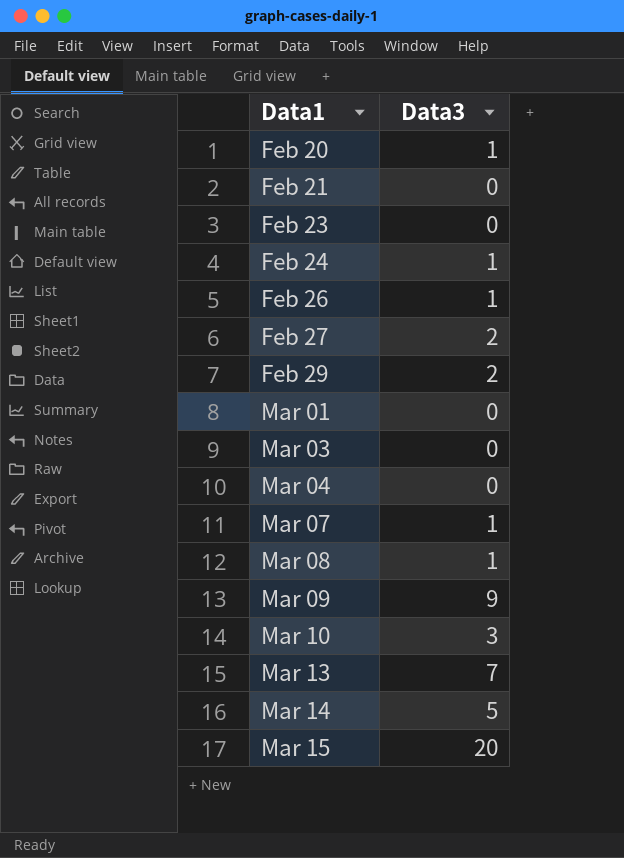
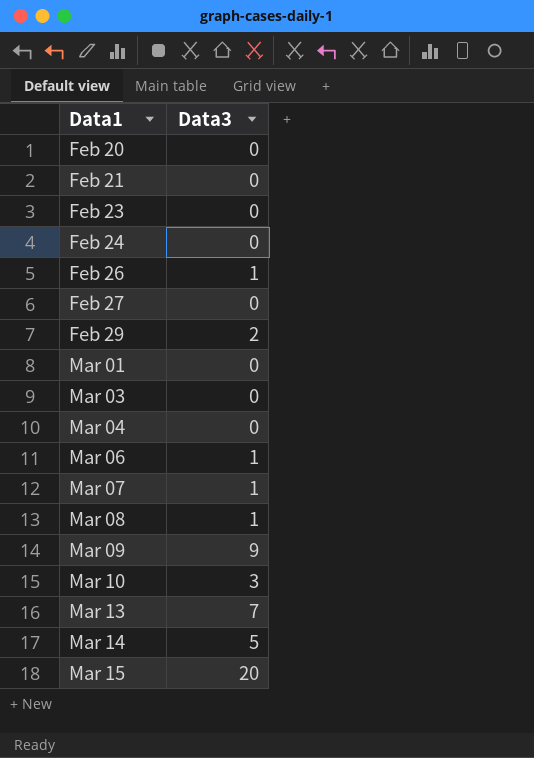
Feb 20 | Data3: 1 -> 0
Feb 24 | Data3: 1 -> 0
Feb 27 | Data3: 2 -> 0
row Mar 06: none -> 1

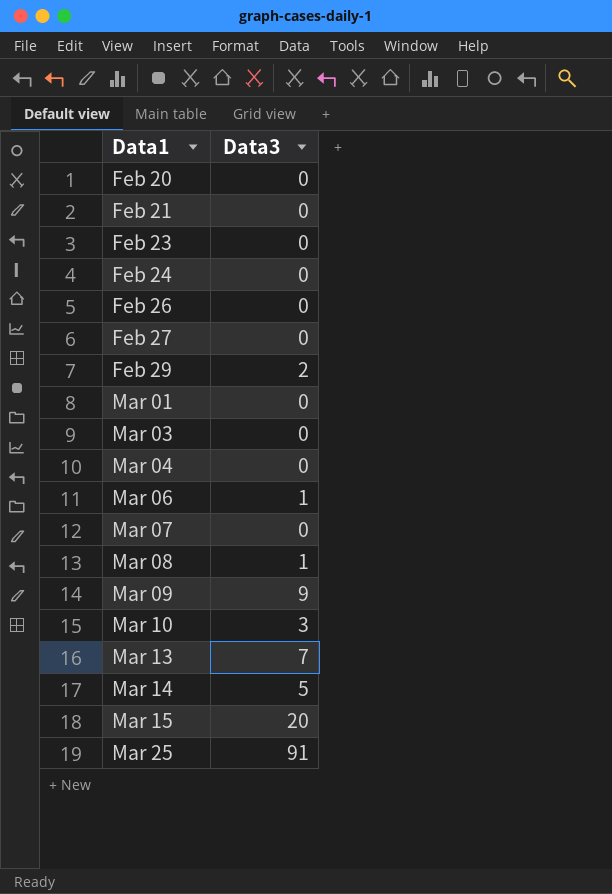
Feb 26 | Data3: 1 -> 0
Mar 07 | Data3: 1 -> 0
row Mar 25: none -> 91

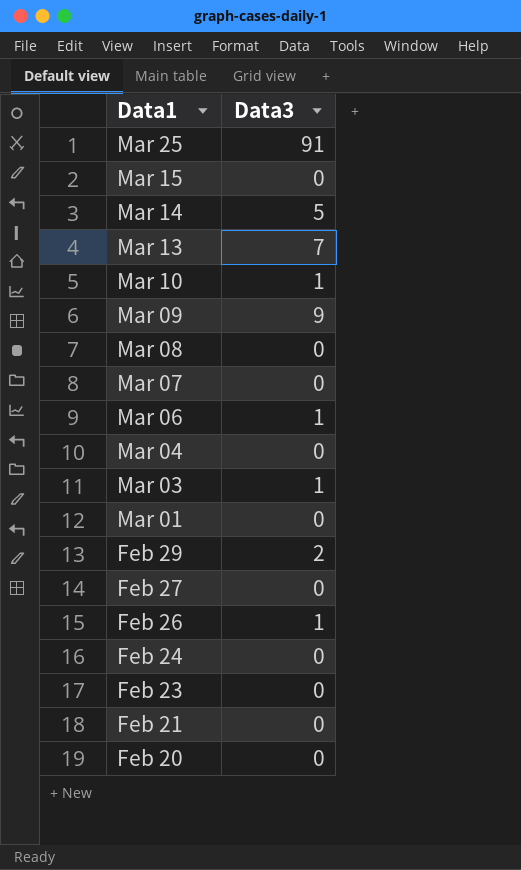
row order: Data1 ascending -> Data1 descending
Mar 15 | Data3: 20 -> 0
Mar 10 | Data3: 3 -> 1
Mar 08 | Data3: 1 -> 0
Mar 03 | Data3: 0 -> 1
Feb 26 | Data3: 0 -> 1

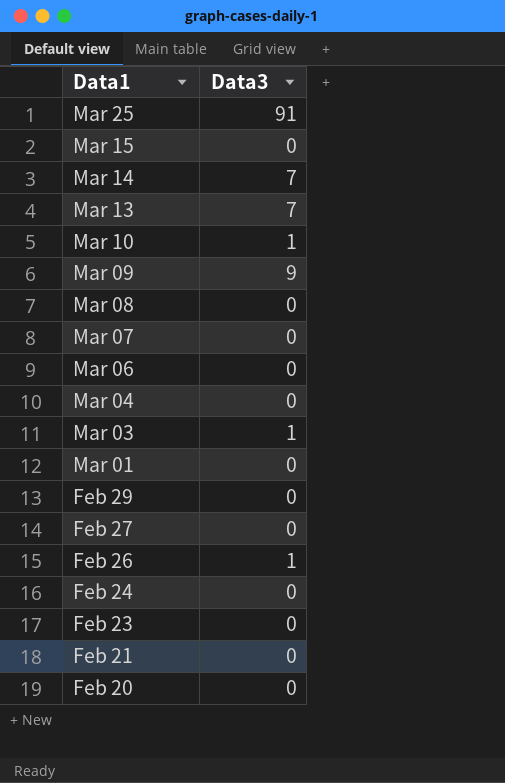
Mar 14 | Data3: 5 -> 7
Mar 06 | Data3: 1 -> 0
Feb 29 | Data3: 2 -> 0

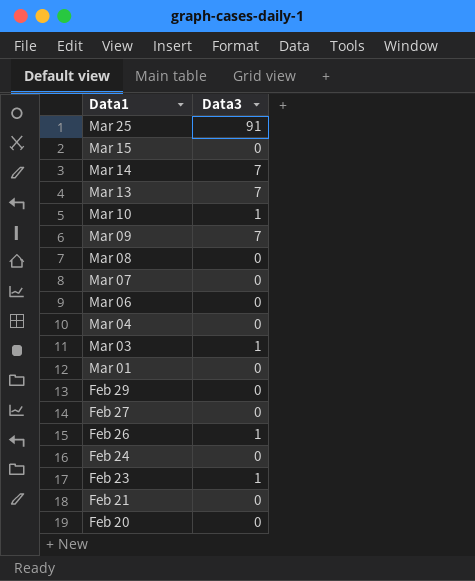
Mar 09 | Data3: 9 -> 7
Feb 23 | Data3: 0 -> 1

